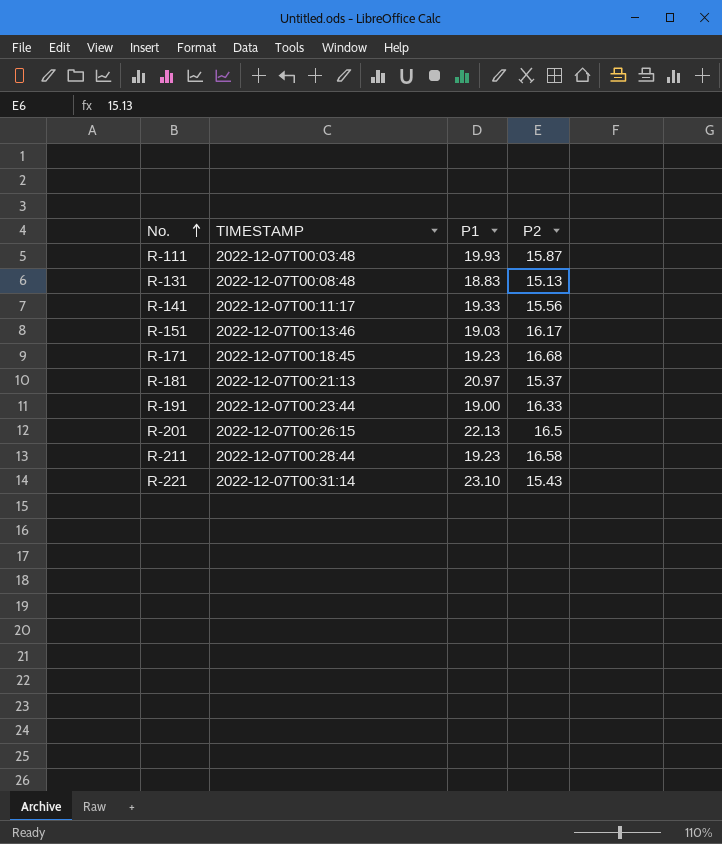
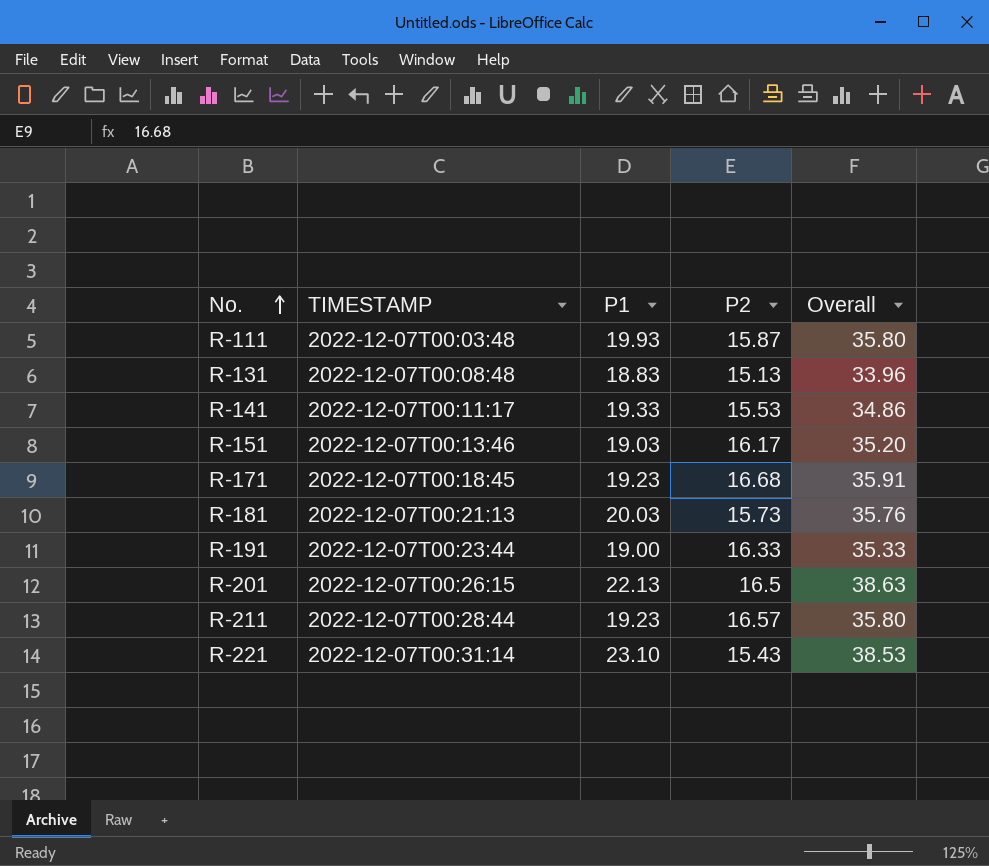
column Overall | formula: none -> [P1] + [P2]
R-141 | P2: 15.56 -> 15.53
R-181 | P1: 20.97 -> 20.03
R-181 | P2: 15.37 -> 15.73
R-211 | P2: 16.58 -> 16.57

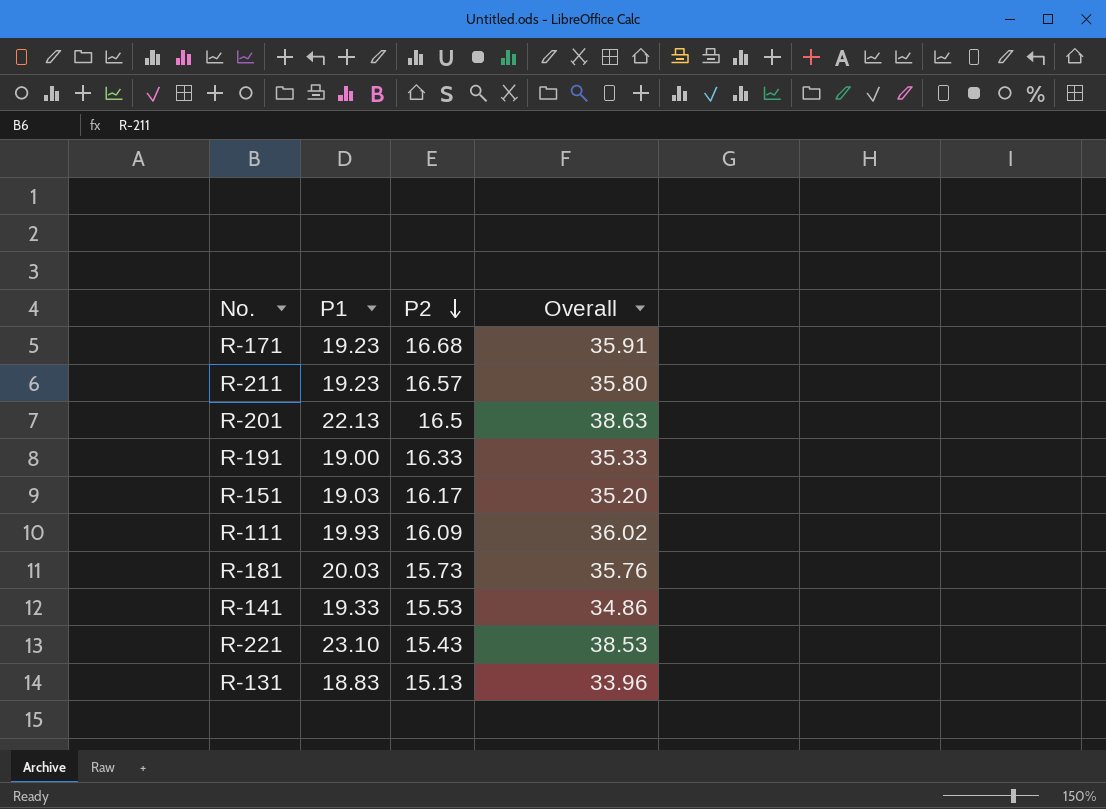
row order: No. ascending -> P2 descending
column TIMESTAMP | position: 2 -> none
R-111 | P2: 15.87 -> 16.09
R-111 | Overall: 35.80 -> 36.02

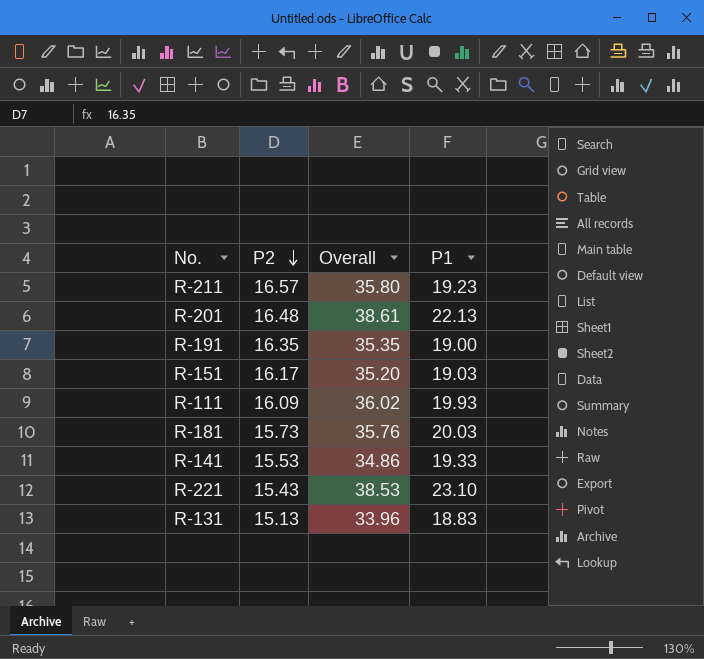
column P1 | position: 2 -> 4
row R-171: 19.23 | 16.68 | 35.91 -> none
R-201 | P2: 16.5 -> 16.48
R-201 | Overall: 38.63 -> 38.61
R-191 | P2: 16.33 -> 16.35
R-191 | Overall: 35.33 -> 35.35

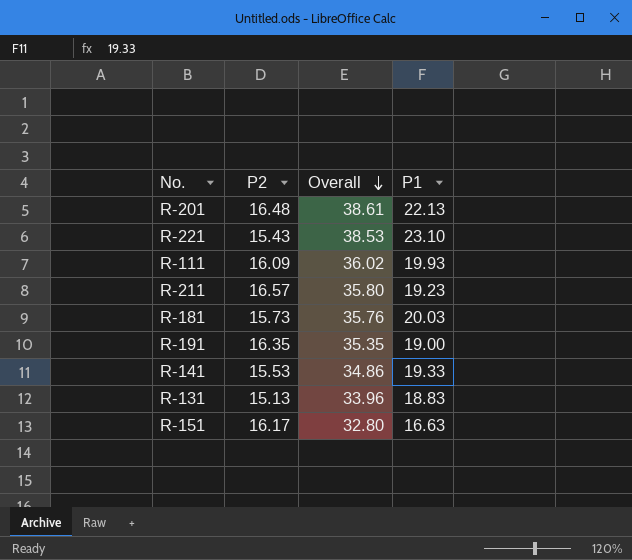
row order: P2 descending -> Overall descending
R-151 | Overall: 35.20 -> 32.80
R-151 | P1: 19.03 -> 16.63

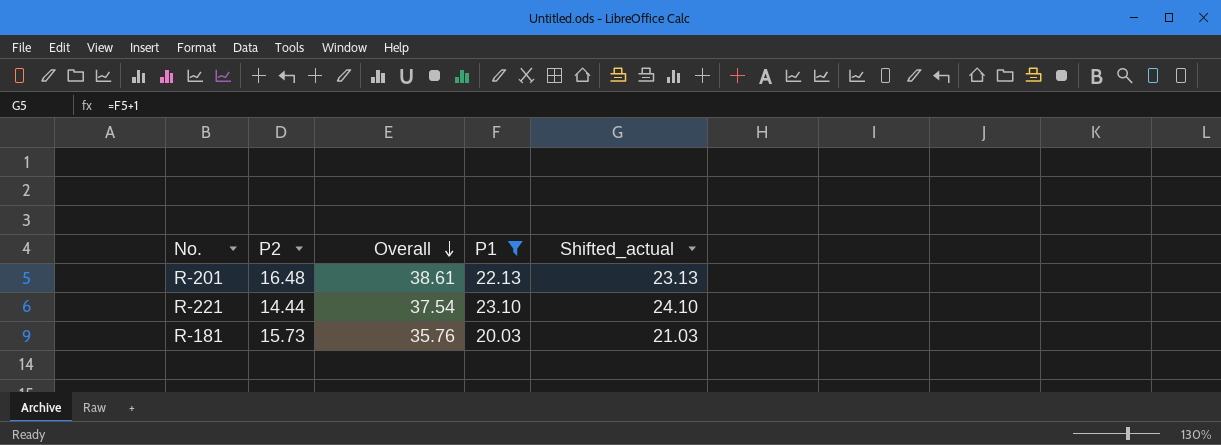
filter: none -> P1 >= 20.03
column Shifted_actual | formula: none -> [P1] + 1
R-221 | P2: 15.43 -> 14.44
R-221 | Overall: 38.53 -> 37.54

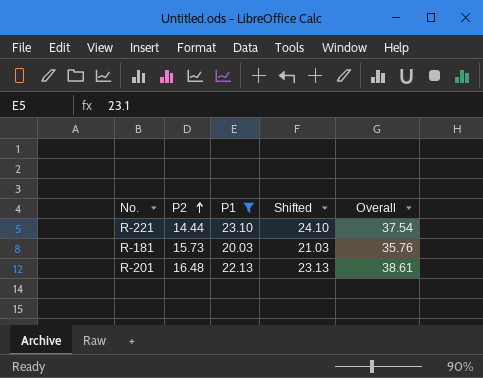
row order: Overall descending -> P2 ascending
column name: Shifted_actual -> Shifted
column Overall | position: 3 -> 5

